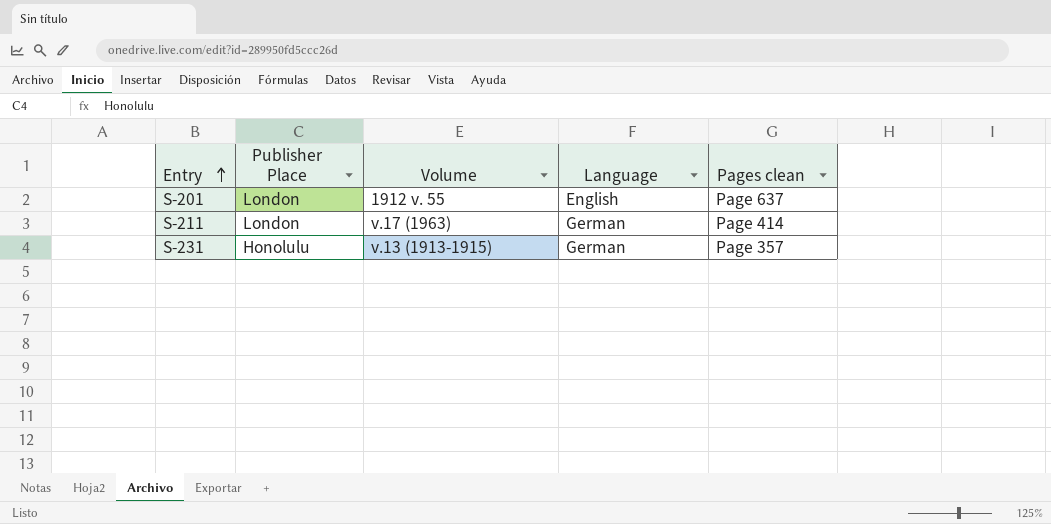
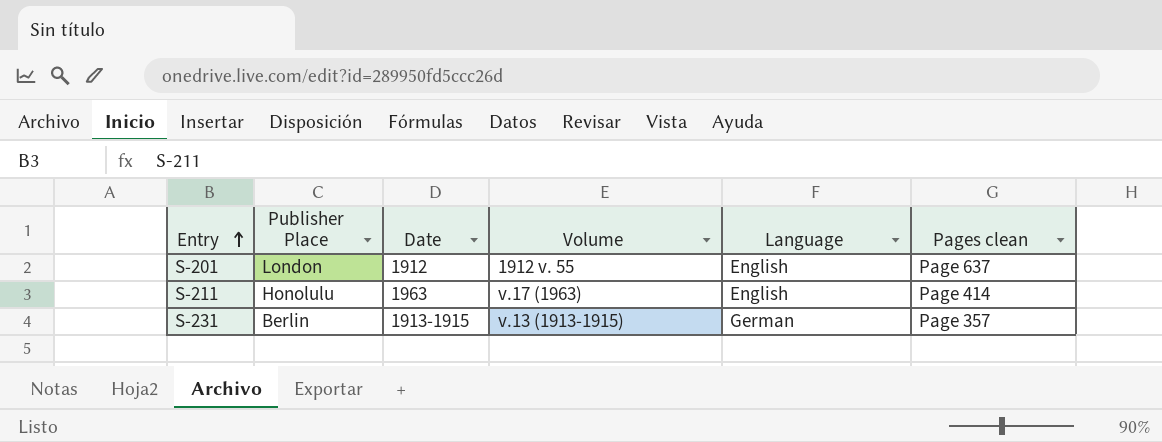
column Date | position: none -> 3
S-211 | Publisher Place: London -> Honolulu
S-211 | Language: German -> English
S-231 | Publisher Place: Honolulu -> Berlin

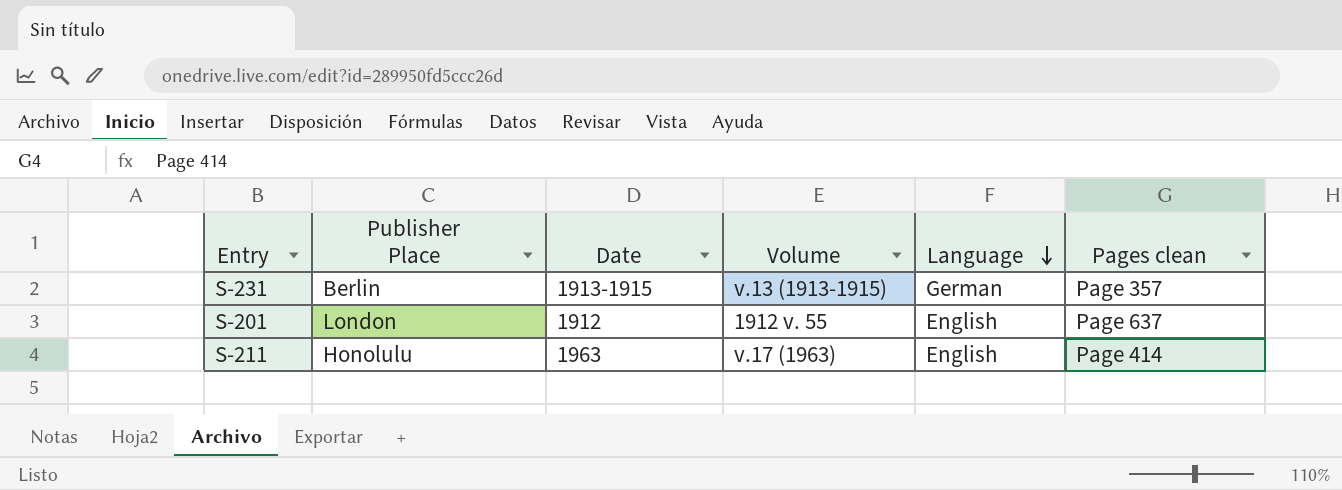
row order: Entry ascending -> Language descending

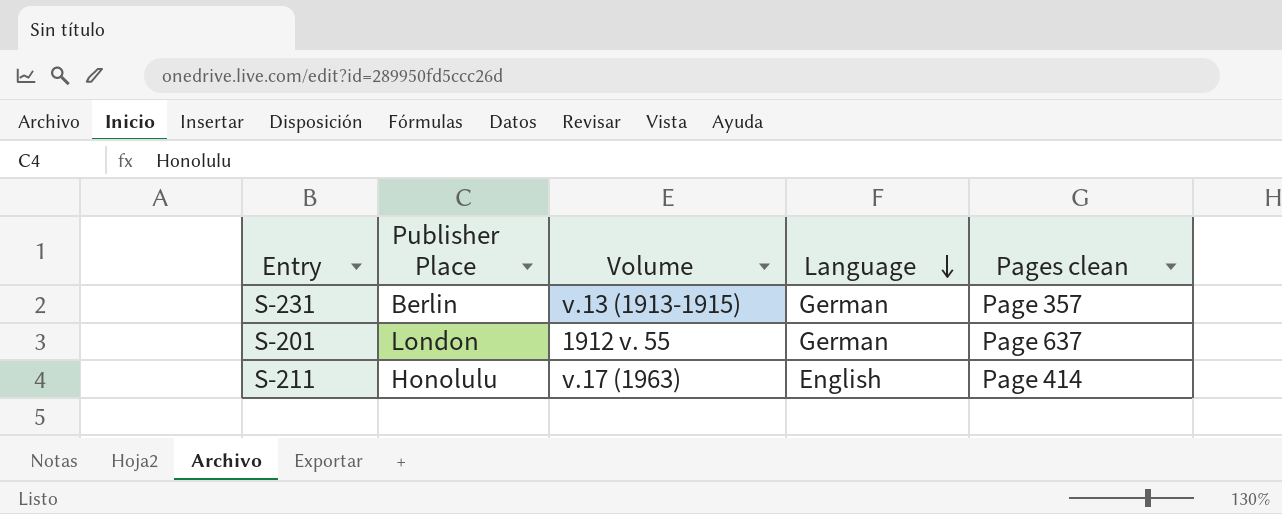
column Date | position: 3 -> none
S-201 | Language: English -> German

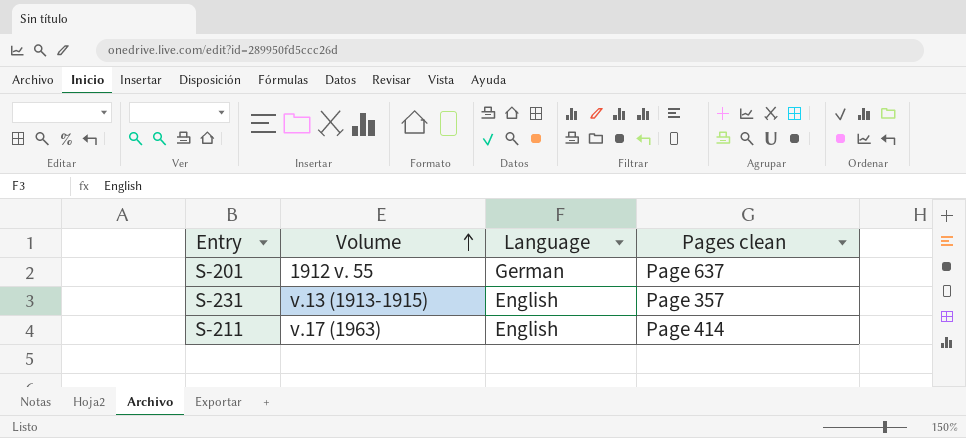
row order: Language descending -> Volume ascending
column Publisher Place | position: 2 -> none
S-231 | Language: German -> English

